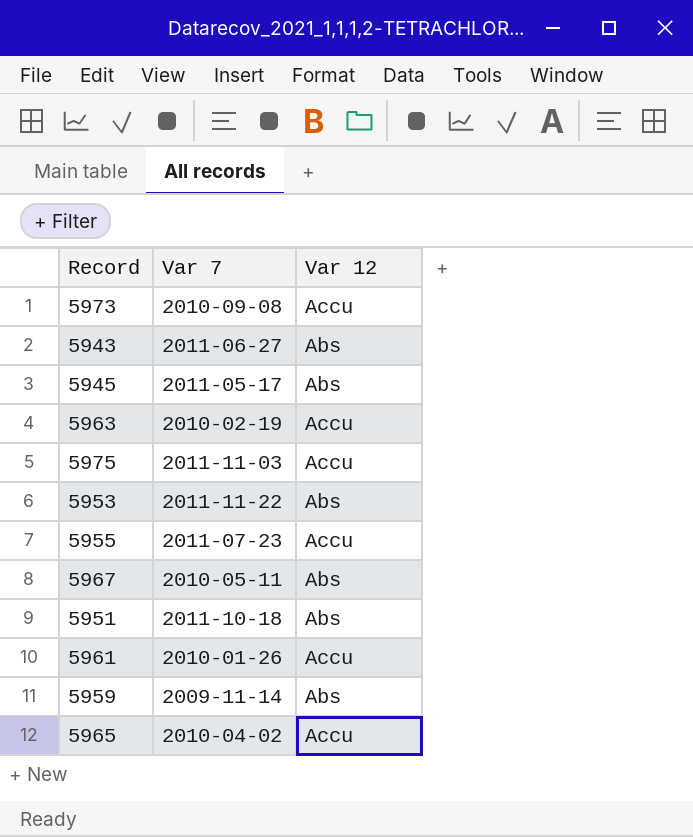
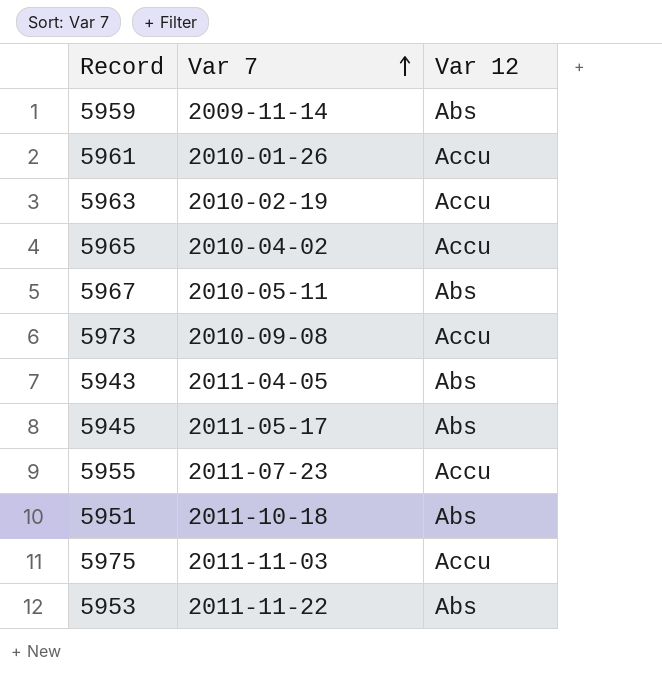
row order: none -> Var 7 ascending
5943 | Var 7: 2011-06-27 -> 2011-04-05

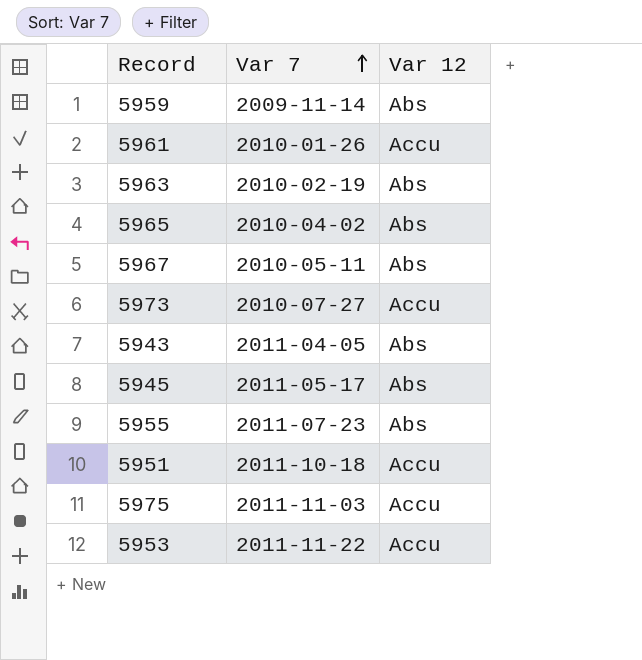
5963 | Var 12: Accu -> Abs
5965 | Var 12: Accu -> Abs
5973 | Var 7: 2010-09-08 -> 2010-07-27
5955 | Var 12: Accu -> Abs
5951 | Var 12: Abs -> Accu
5953 | Var 12: Abs -> Accu

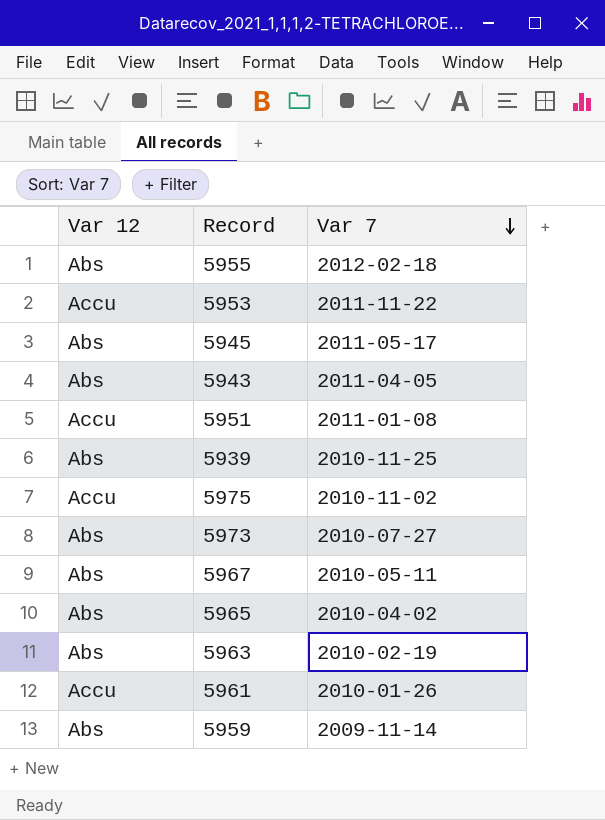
row order: Var 7 ascending -> Var 7 descending
column Var 12 | position: 3 -> 1
5955 | Var 7: 2011-07-23 -> 2012-02-18
5951 | Var 7: 2011-10-18 -> 2011-01-08
row 5939: none -> Abs | 2010-11-25
5975 | Var 7: 2011-11-03 -> 2010-11-02
5973 | Var 12: Accu -> Abs

